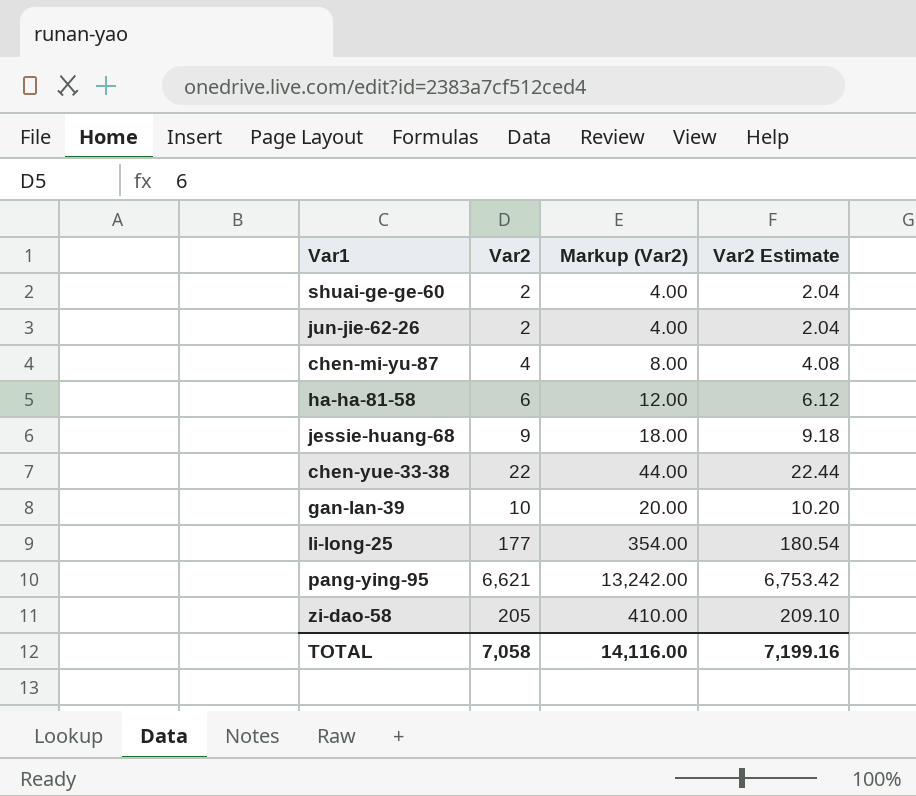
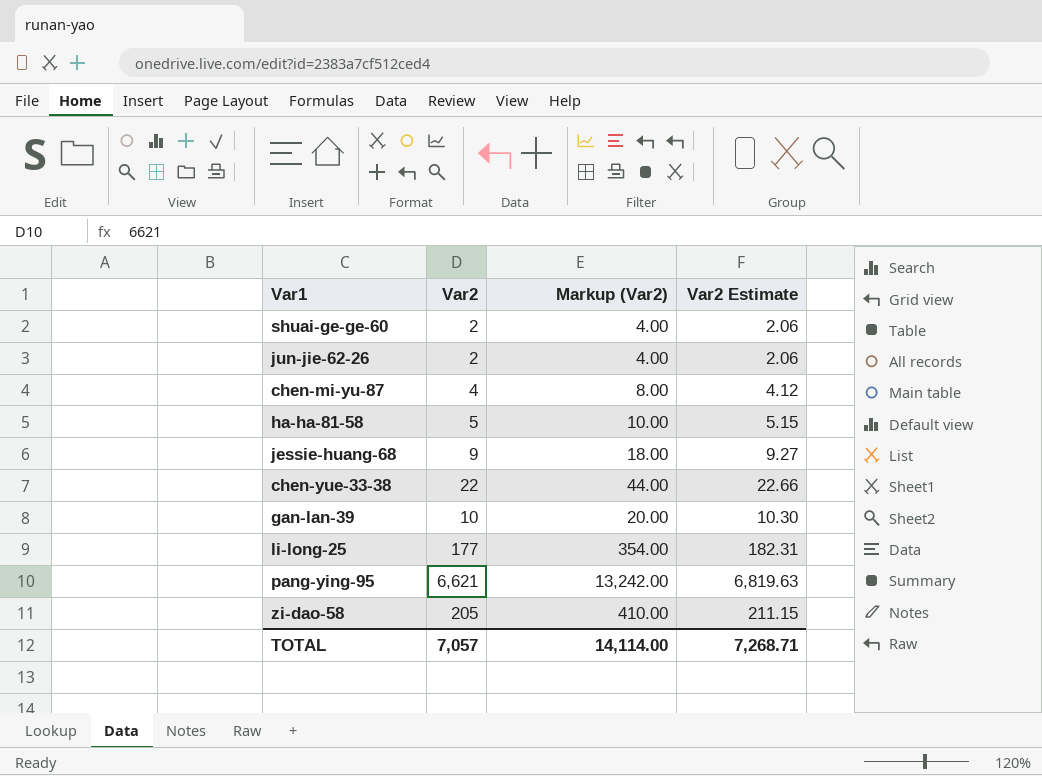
column Var2 Estimate | formula: [Var2] * 1.02 -> [Var2] * 1.03
ha-ha-81-58 | Var2: 6 -> 5
ha-ha-81-58 | Markup (Var2): 12.00 -> 10.00
TOTAL | Var2: 7,058 -> 7,057
TOTAL | Markup (Var2): 14,116.00 -> 14,114.00
TOTAL | Var2 Estimate: 7,199.16 -> 7,268.71

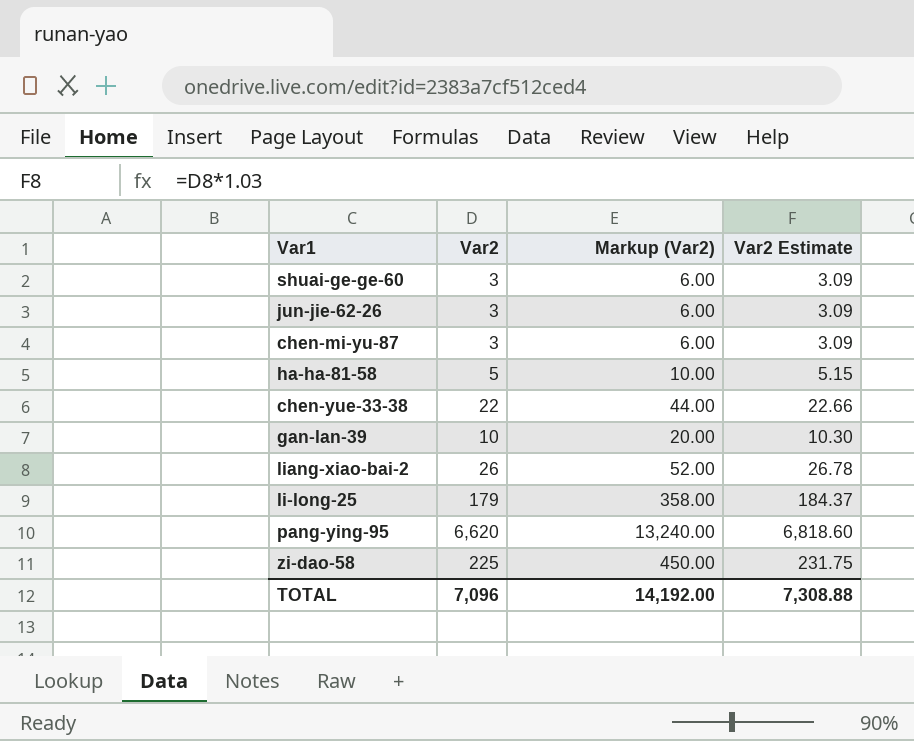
row jessie-huang-68: 9 | 18.00 | 9.27 -> none
shuai-ge-ge-60 | Var2: 2 -> 3
shuai-ge-ge-60 | Markup (Var2): 4.00 -> 6.00
shuai-ge-ge-60 | Var2 Estimate: 2.06 -> 3.09
jun-jie-62-26 | Var2: 2 -> 3
jun-jie-62-26 | Markup (Var2): 4.00 -> 6.00
jun-jie-62-26 | Var2 Estimate: 2.06 -> 3.09
chen-mi-yu-87 | Var2: 4 -> 3
chen-mi-yu-87 | Markup (Var2): 8.00 -> 6.00
chen-mi-yu-87 | Var2 Estimate: 4.12 -> 3.09
row liang-xiao-bai-2: none -> 26 | 52.00 | 26.78
li-long-25 | Var2: 177 -> 179
li-long-25 | Markup (Var2): 354.00 -> 358.00
li-long-25 | Var2 Estimate: 182.31 -> 184.37
pang-ying-95 | Var2: 6,621 -> 6,620
pang-ying-95 | Markup (Var2): 13,242.00 -> 13,240.00
pang-ying-95 | Var2 Estimate: 6,819.63 -> 6,818.60
zi-dao-58 | Var2: 205 -> 225
zi-dao-58 | Markup (Var2): 410.00 -> 450.00
zi-dao-58 | Var2 Estimate: 211.15 -> 231.75
TOTAL | Var2: 7,057 -> 7,096
TOTAL | Markup (Var2): 14,114.00 -> 14,192.00
TOTAL | Var2 Estimate: 7,268.71 -> 7,308.88

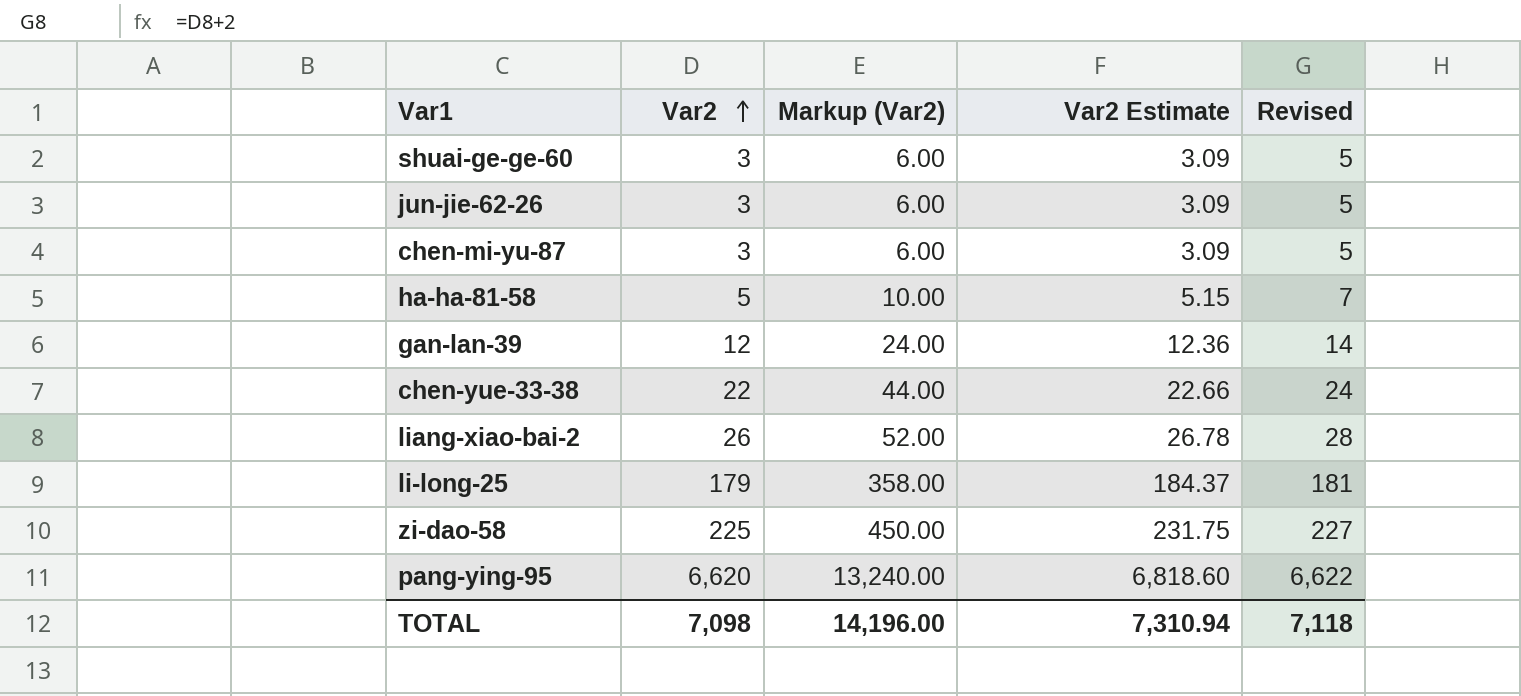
row order: none -> Var2 ascending
column Revised | formula: none -> [Var2] + 2
gan-lan-39 | Var2: 10 -> 12
gan-lan-39 | Markup (Var2): 20.00 -> 24.00
gan-lan-39 | Var2 Estimate: 10.30 -> 12.36
TOTAL | Var2: 7,096 -> 7,098
TOTAL | Markup (Var2): 14,192.00 -> 14,196.00
TOTAL | Var2 Estimate: 7,308.88 -> 7,310.94

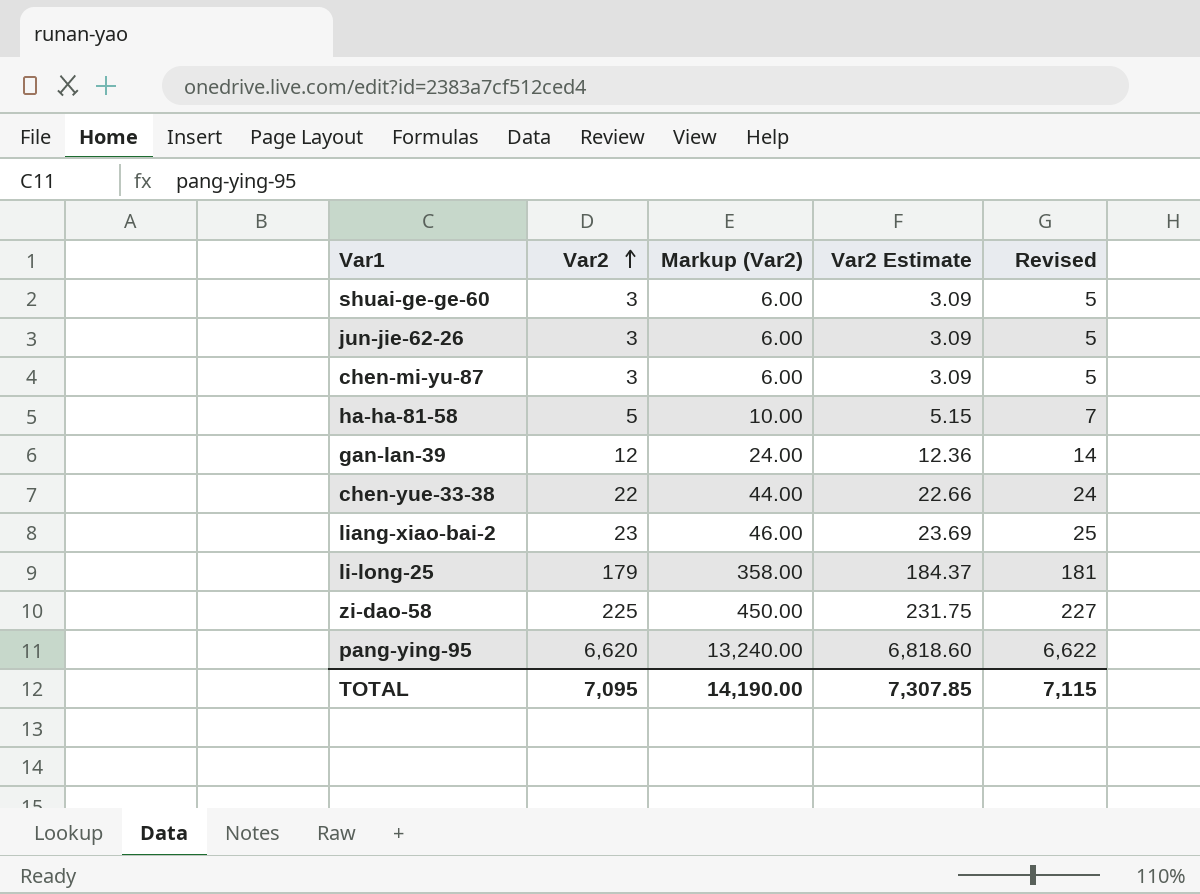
liang-xiao-bai-2 | Var2: 26 -> 23
liang-xiao-bai-2 | Markup (Var2): 52.00 -> 46.00
liang-xiao-bai-2 | Var2 Estimate: 26.78 -> 23.69
liang-xiao-bai-2 | Revised: 28 -> 25
TOTAL | Var2: 7,098 -> 7,095
TOTAL | Markup (Var2): 14,196.00 -> 14,190.00
TOTAL | Var2 Estimate: 7,310.94 -> 7,307.85
TOTAL | Revised: 7,118 -> 7,115

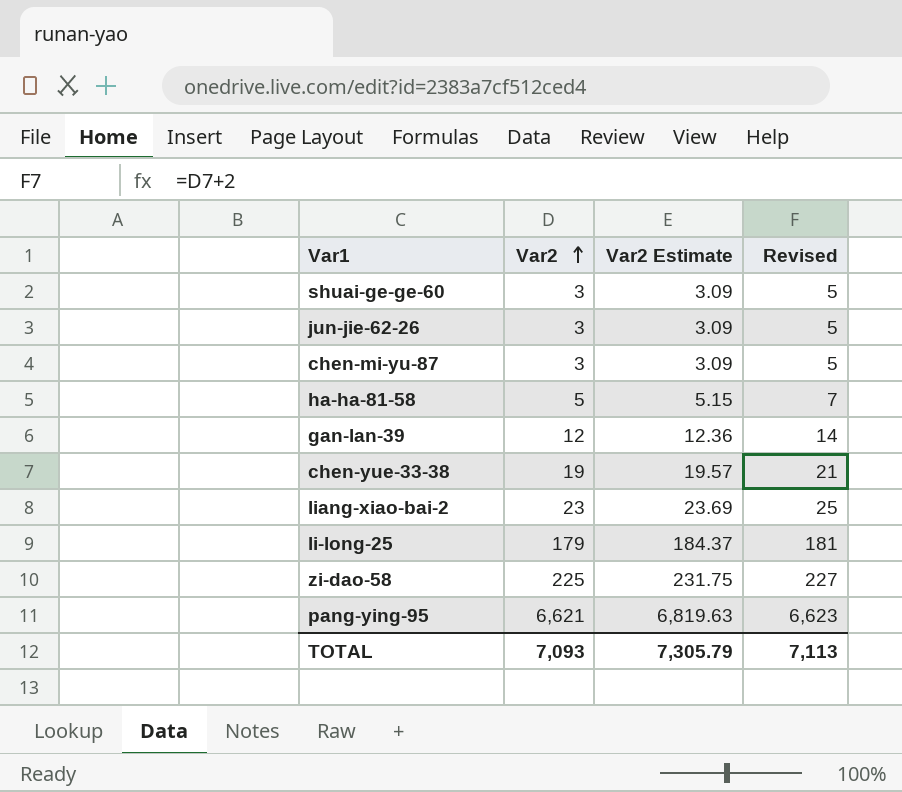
column Markup (Var2) | formula: [Var2] * 2 -> none
chen-yue-33-38 | Var2: 22 -> 19
chen-yue-33-38 | Var2 Estimate: 22.66 -> 19.57
chen-yue-33-38 | Revised: 24 -> 21
pang-ying-95 | Var2: 6,620 -> 6,621
pang-ying-95 | Var2 Estimate: 6,818.60 -> 6,819.63
pang-ying-95 | Revised: 6,622 -> 6,623
TOTAL | Var2: 7,095 -> 7,093
TOTAL | Var2 Estimate: 7,307.85 -> 7,305.79
TOTAL | Revised: 7,115 -> 7,113

